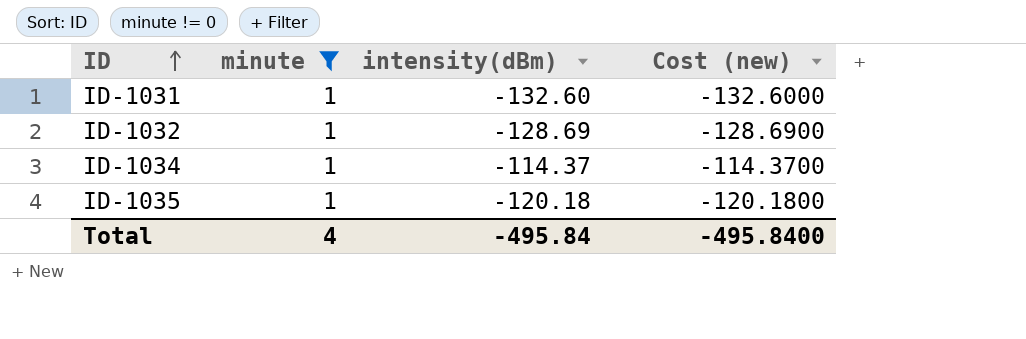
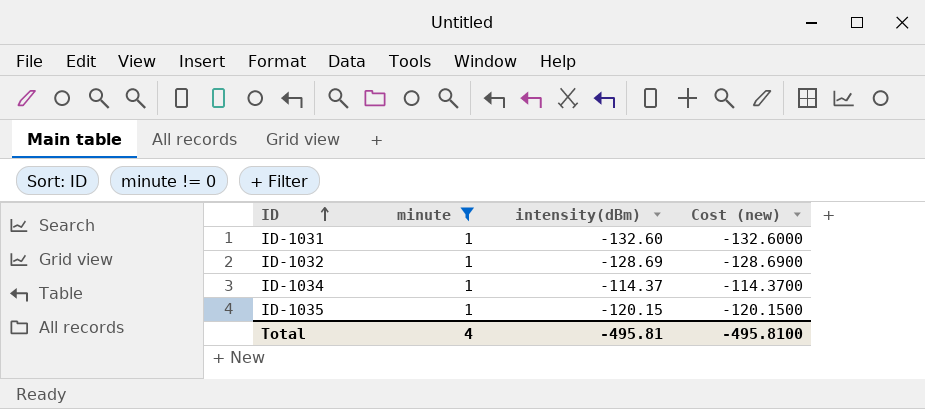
ID-1035 | intensity(dBm): -120.18 -> -120.15
ID-1035 | Cost (new): -120.1800 -> -120.1500
Total | intensity(dBm): -495.84 -> -495.81
Total | Cost (new): -495.8400 -> -495.8100

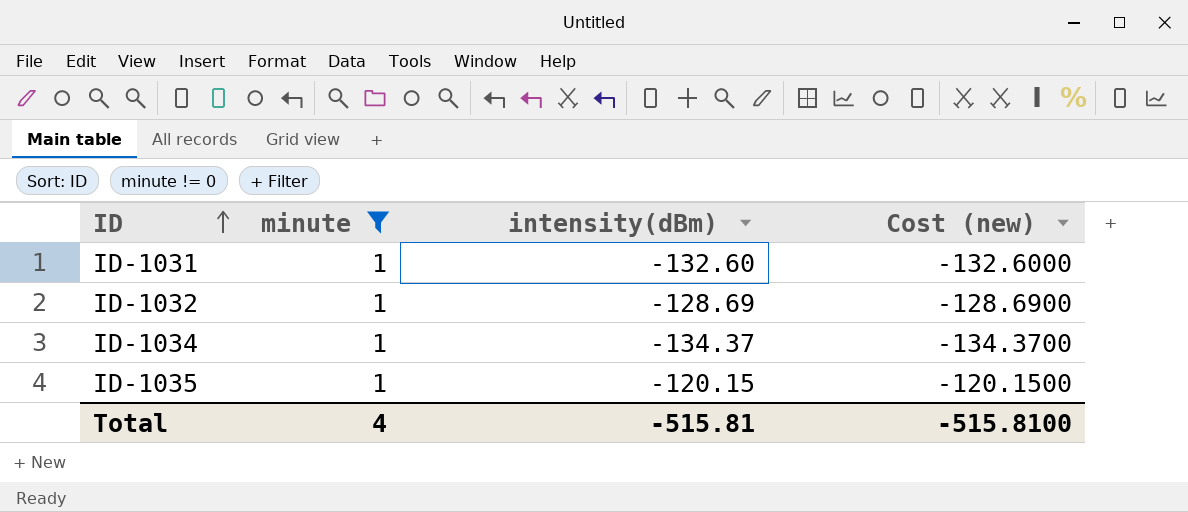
ID-1034 | intensity(dBm): -114.37 -> -134.37
ID-1034 | Cost (new): -114.3700 -> -134.3700
Total | intensity(dBm): -495.81 -> -515.81
Total | Cost (new): -495.8100 -> -515.8100

